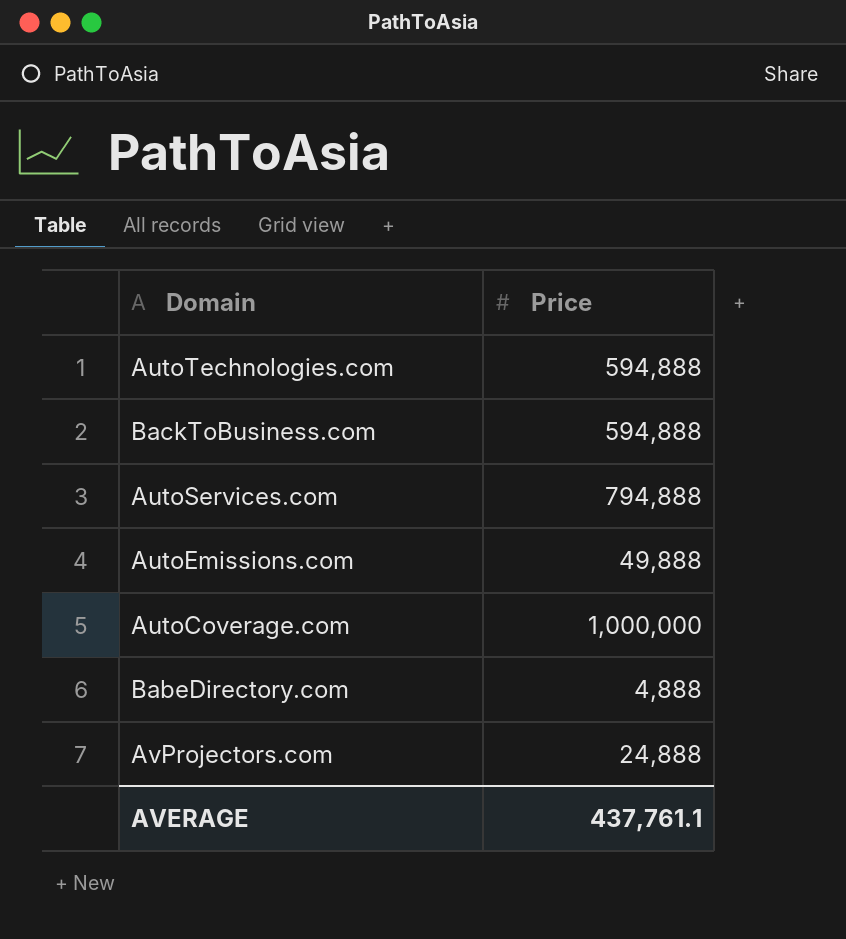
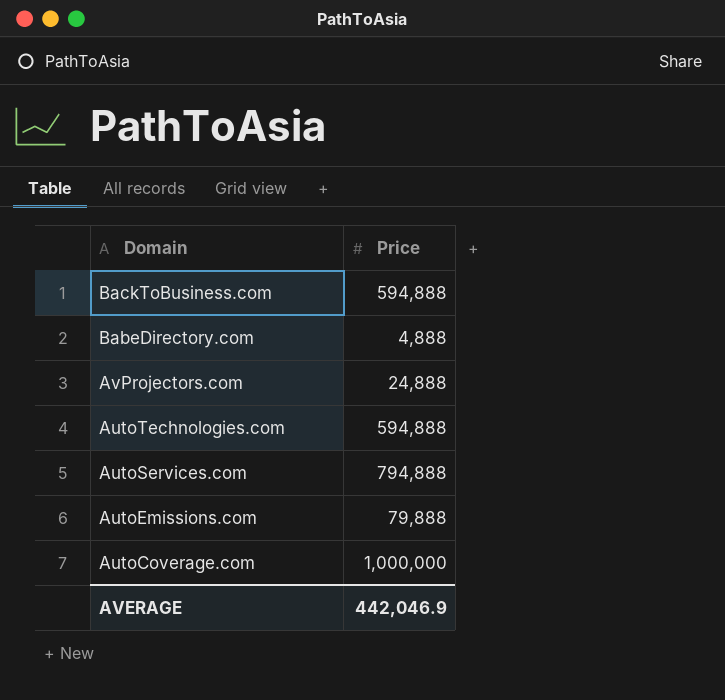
row order: none -> Domain descending
AutoEmissions.com | Price: 49,888 -> 79,888
AVERAGE | Price: 437,761.1 -> 442,046.9

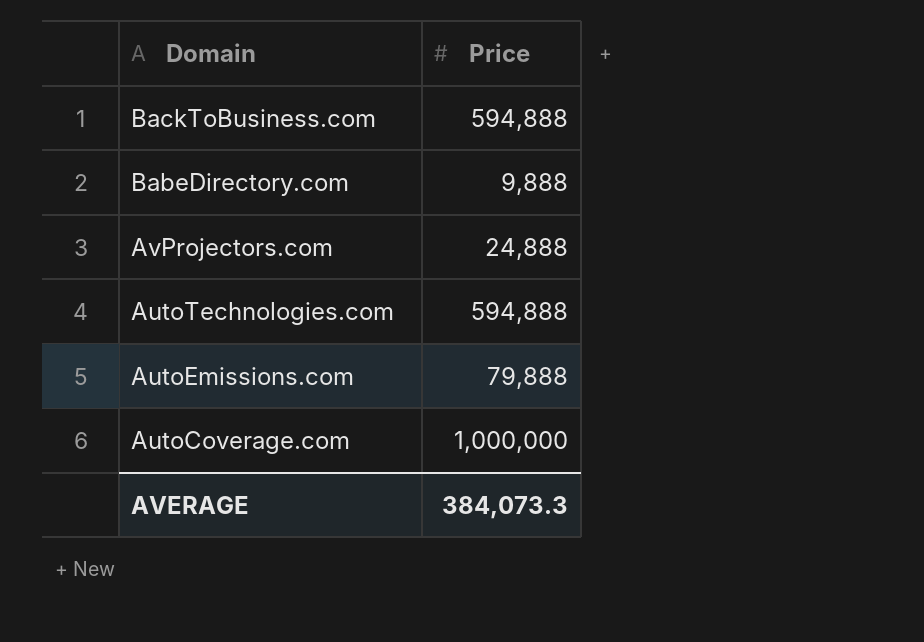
row AutoServices.com: 794,888 -> none
BabeDirectory.com | Price: 4,888 -> 9,888
AVERAGE | Price: 442,046.9 -> 384,073.3

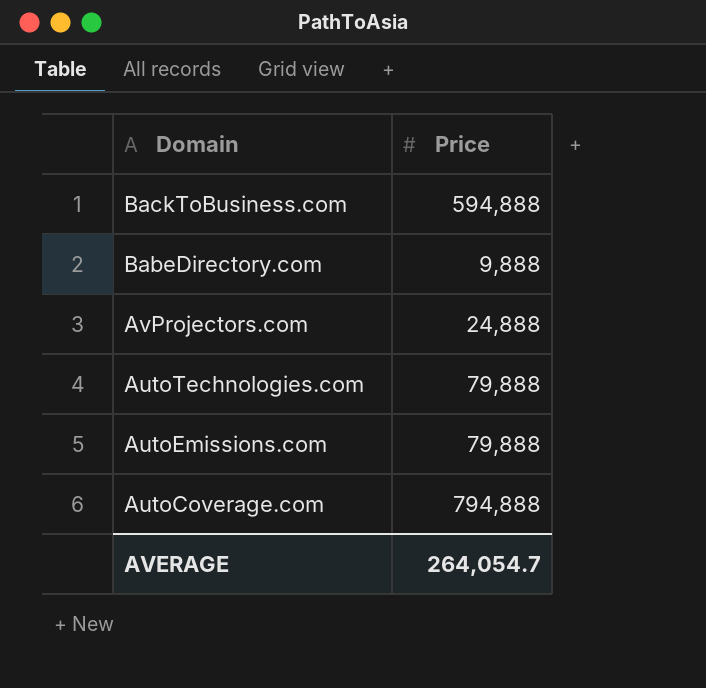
AutoTechnologies.com | Price: 594,888 -> 79,888
AutoCoverage.com | Price: 1,000,000 -> 794,888
AVERAGE | Price: 384,073.3 -> 264,054.7

